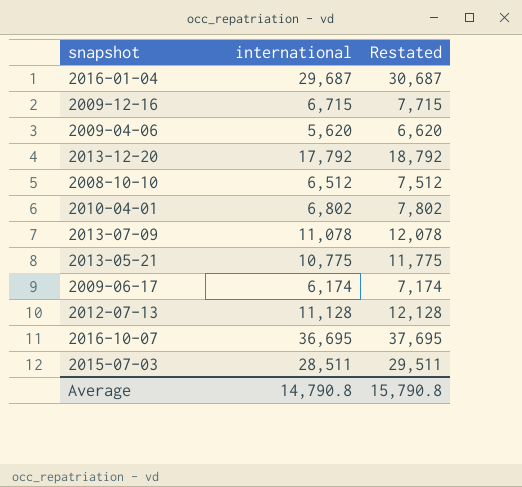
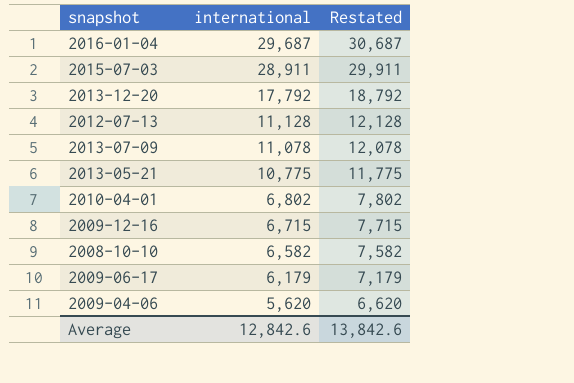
row order: none -> international descending
row 2016-10-07: 36,695 | 37,695 -> none
2015-07-03 | international: 28,511 -> 28,911
2015-07-03 | Restated: 29,511 -> 29,911
2008-10-10 | international: 6,512 -> 6,582
2008-10-10 | Restated: 7,512 -> 7,582
2009-06-17 | international: 6,174 -> 6,179
2009-06-17 | Restated: 7,174 -> 7,179
Average | international: 14,790.8 -> 12,842.6
Average | Restated: 15,790.8 -> 13,842.6

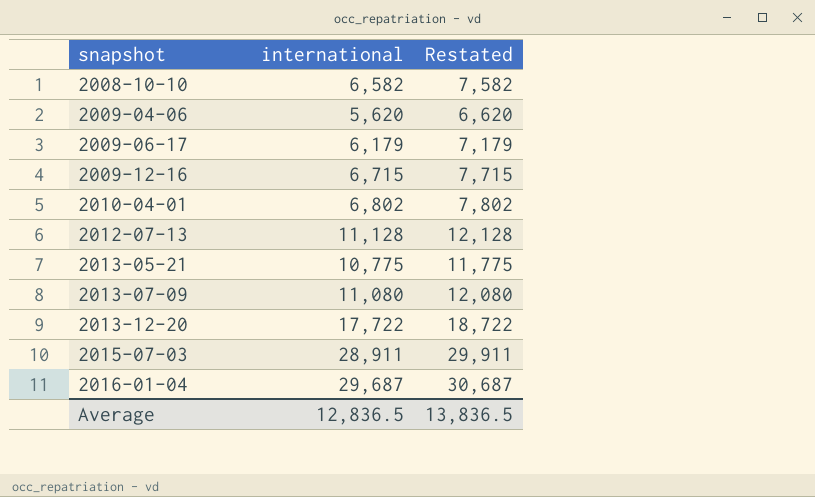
row order: international descending -> snapshot ascending
2013-07-09 | international: 11,078 -> 11,080
2013-07-09 | Restated: 12,078 -> 12,080
2013-12-20 | international: 17,792 -> 17,722
2013-12-20 | Restated: 18,792 -> 18,722
Average | international: 12,842.6 -> 12,836.5
Average | Restated: 13,842.6 -> 13,836.5

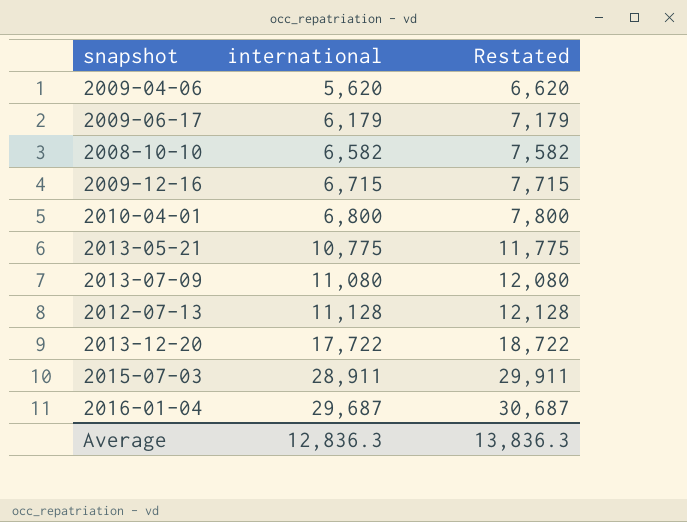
row order: snapshot ascending -> international ascending
2010-04-01 | international: 6,802 -> 6,800
2010-04-01 | Restated: 7,802 -> 7,800
Average | international: 12,836.5 -> 12,836.3
Average | Restated: 13,836.5 -> 13,836.3

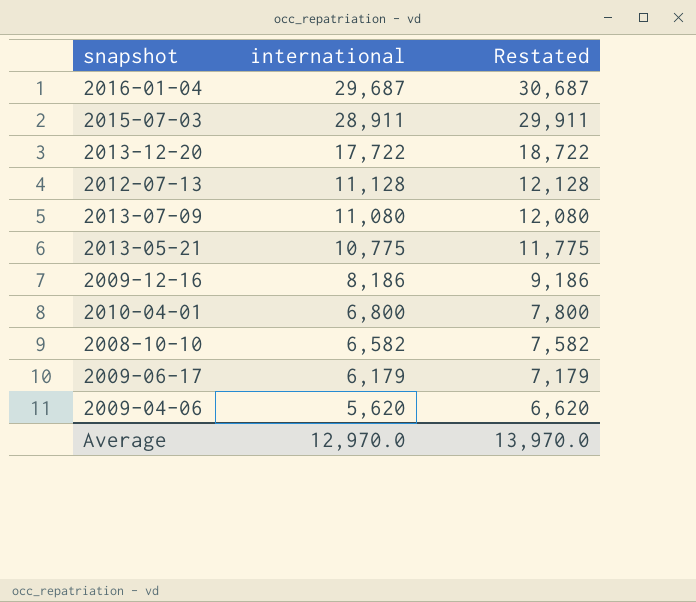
row order: international ascending -> international descending
2009-12-16 | international: 6,715 -> 8,186
2009-12-16 | Restated: 7,715 -> 9,186
Average | international: 12,836.3 -> 12,970.0
Average | Restated: 13,836.3 -> 13,970.0

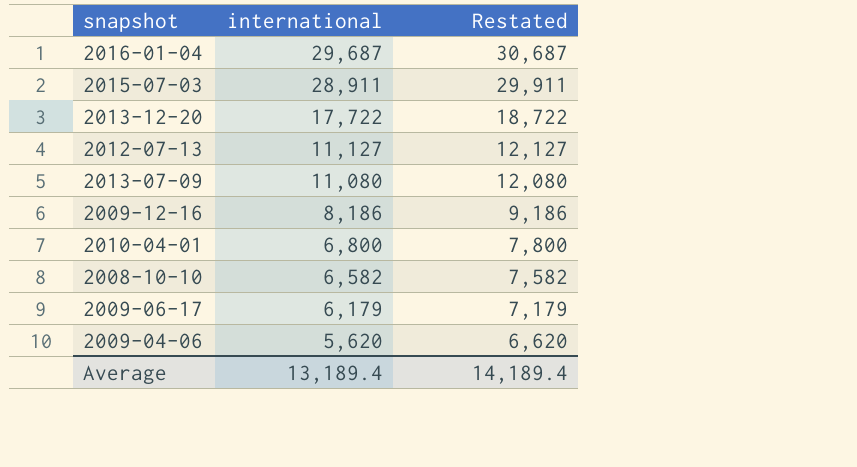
row 2013-05-21: 10,775 | 11,775 -> none
2012-07-13 | international: 11,128 -> 11,127
2012-07-13 | Restated: 12,128 -> 12,127
Average | international: 12,970.0 -> 13,189.4
Average | Restated: 13,970.0 -> 14,189.4

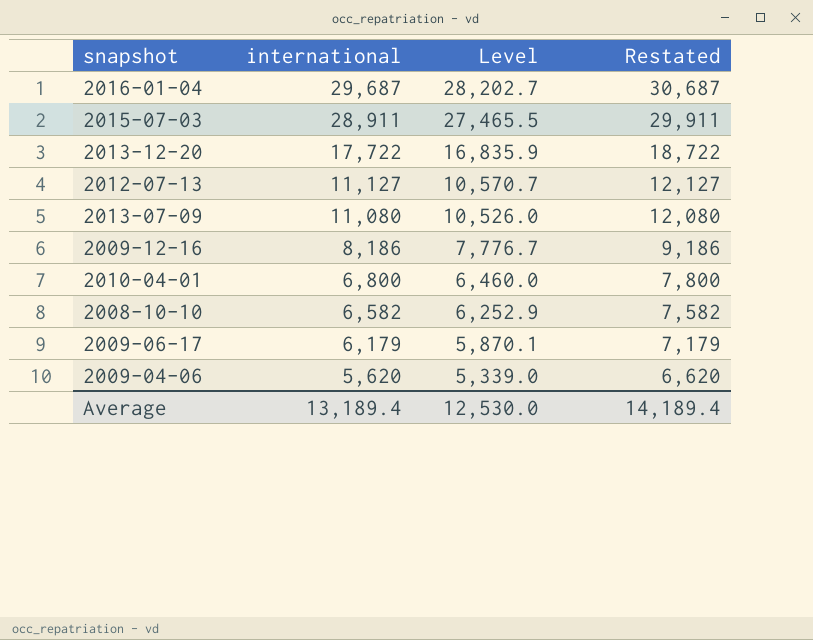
column Level | formula: none -> [international] * 0.95

